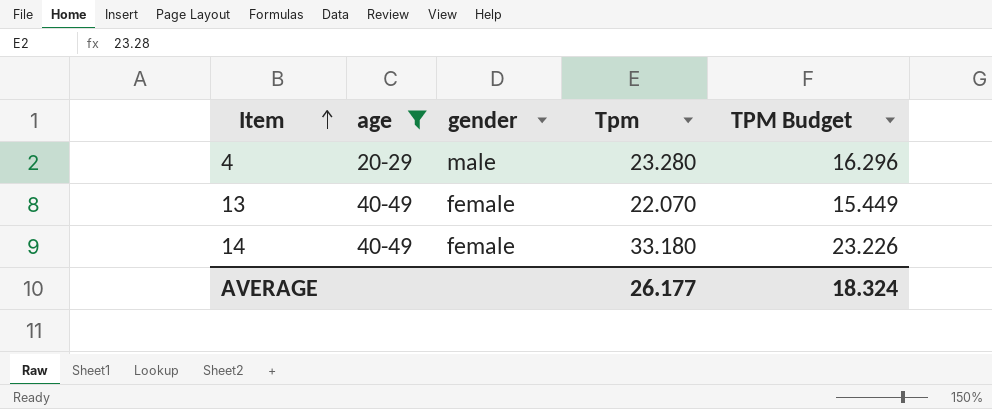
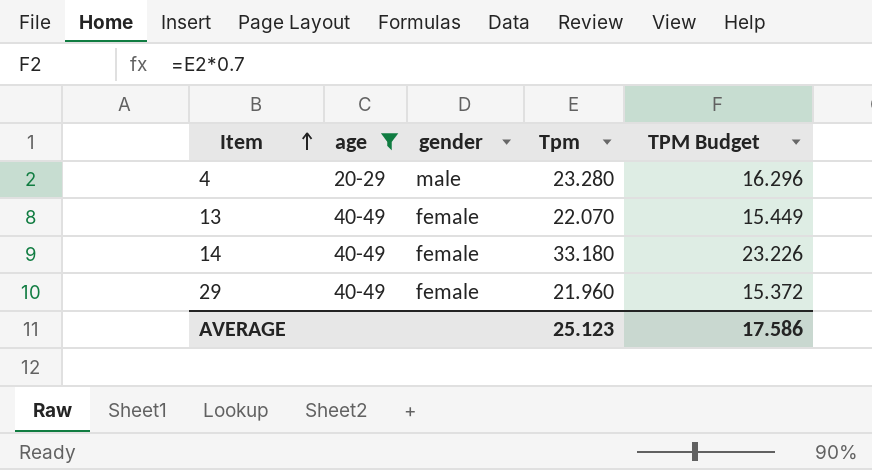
row 29: none -> 40-49 | female | 21.960 | 15.372
AVERAGE | Tpm: 26.177 -> 25.123
AVERAGE | TPM Budget: 18.324 -> 17.586

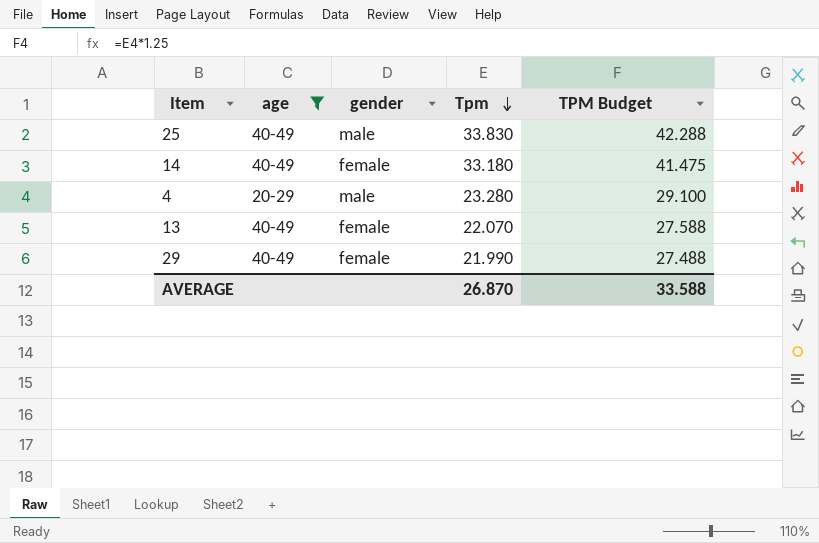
row order: Item ascending -> Tpm descending
column TPM Budget | formula: [Tpm] * 0.7 -> [Tpm] * 1.25
row 25: none -> 40-49 | male | 33.830 | 42.288
29 | Tpm: 21.960 -> 21.990
AVERAGE | Tpm: 25.123 -> 26.870
AVERAGE | TPM Budget: 17.586 -> 33.588

